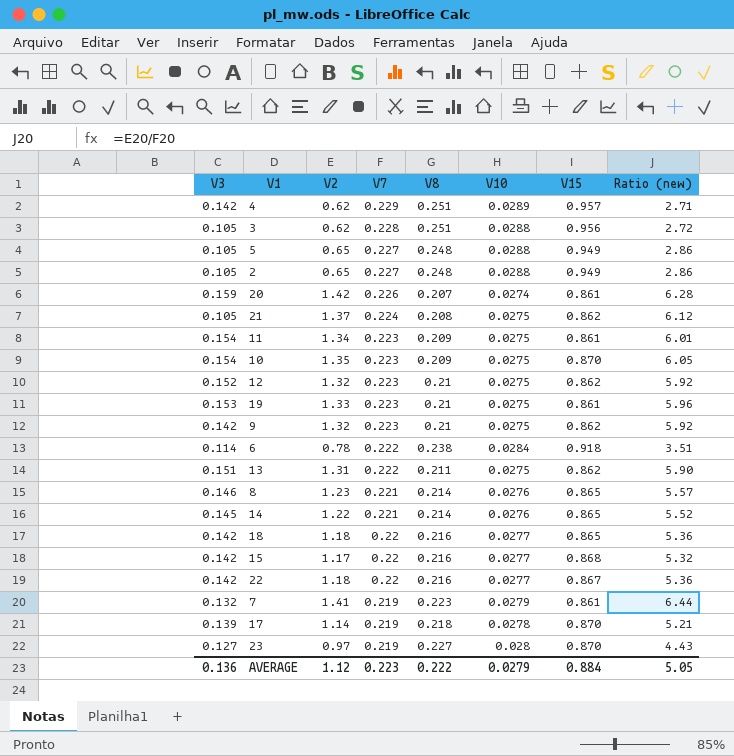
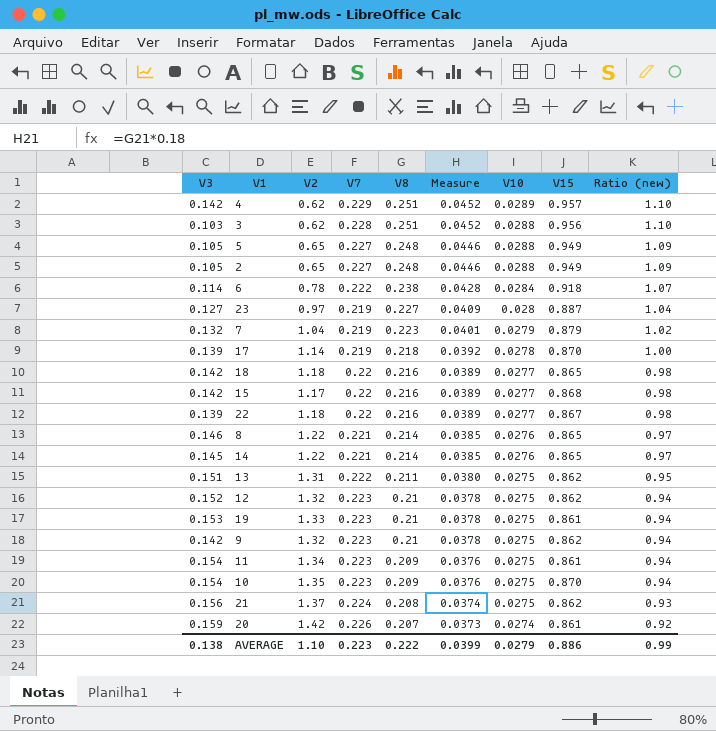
row order: V7 descending -> V8 descending
column Measure | formula: none -> [V8] * 0.18
column Ratio (new) | formula: [V2] / [V7] -> [V8] / [V7]
3 | V3: 0.105 -> 0.103
23 | V15: 0.870 -> 0.887
7 | V2: 1.41 -> 1.04
7 | V15: 0.861 -> 0.879
22 | V3: 0.142 -> 0.139
8 | V2: 1.23 -> 1.22
21 | V3: 0.105 -> 0.156
AVERAGE | V3: 0.136 -> 0.138
AVERAGE | V2: 1.12 -> 1.10
AVERAGE | V15: 0.884 -> 0.886
AVERAGE | Ratio (new): 5.05 -> 0.99

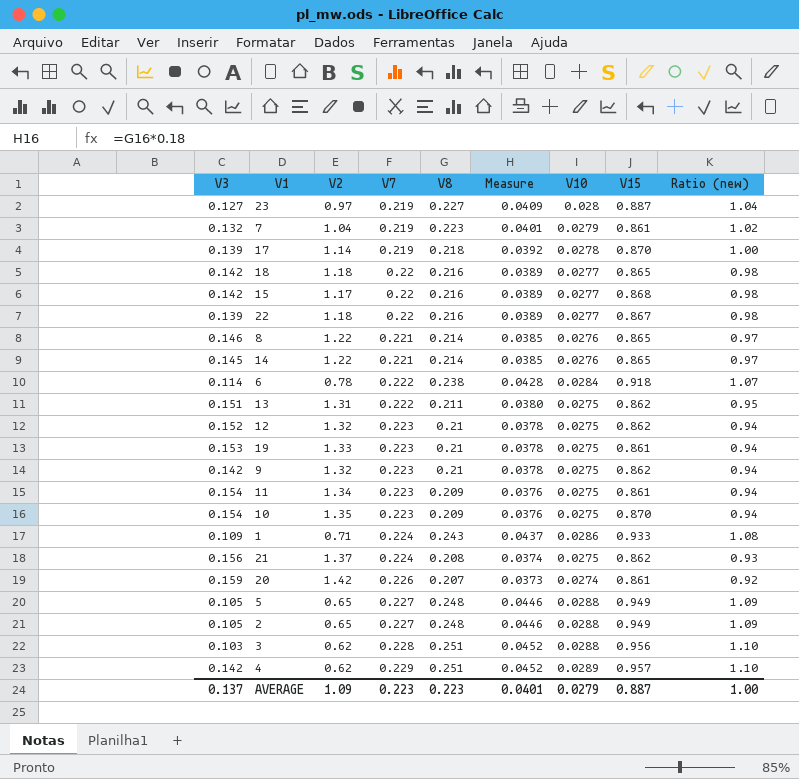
row order: V8 descending -> V7 ascending
7 | V15: 0.879 -> 0.861
row 1: none -> 0.109 | 0.71 | 0.224 | 0.243 | 0.0437 | 0.0286 | 0.933 | 1.08
AVERAGE | V3: 0.138 -> 0.137
AVERAGE | V2: 1.10 -> 1.09
AVERAGE | V8: 0.222 -> 0.223
AVERAGE | Measure: 0.0399 -> 0.0401
AVERAGE | V15: 0.886 -> 0.887
AVERAGE | Ratio (new): 0.99 -> 1.00

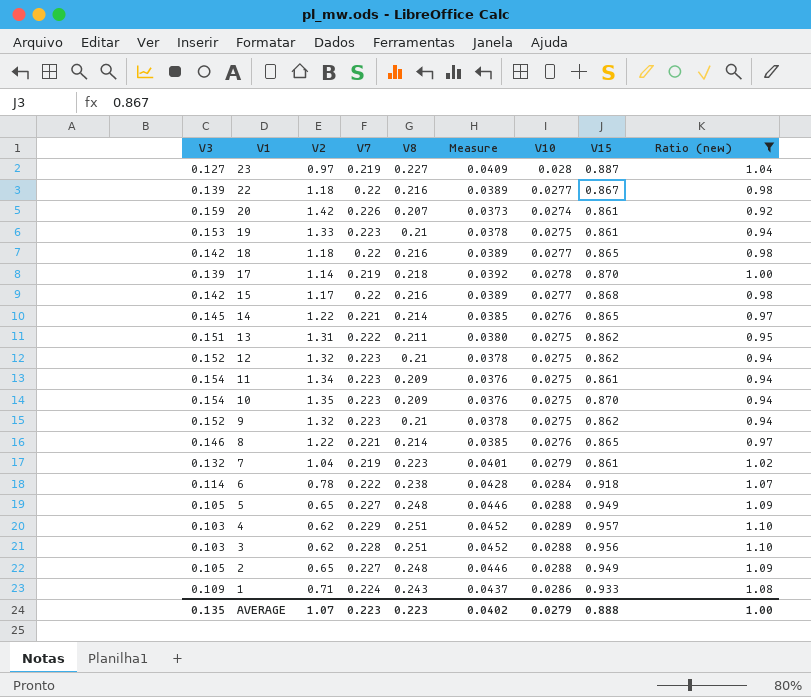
filter: none -> Ratio (new) != 0.93
row order: V7 ascending -> V1 descending
9 | V3: 0.142 -> 0.152
4 | V3: 0.142 -> 0.103
AVERAGE | V3: 0.137 -> 0.135
AVERAGE | V2: 1.09 -> 1.07
AVERAGE | Measure: 0.0401 -> 0.0402
AVERAGE | V15: 0.887 -> 0.888

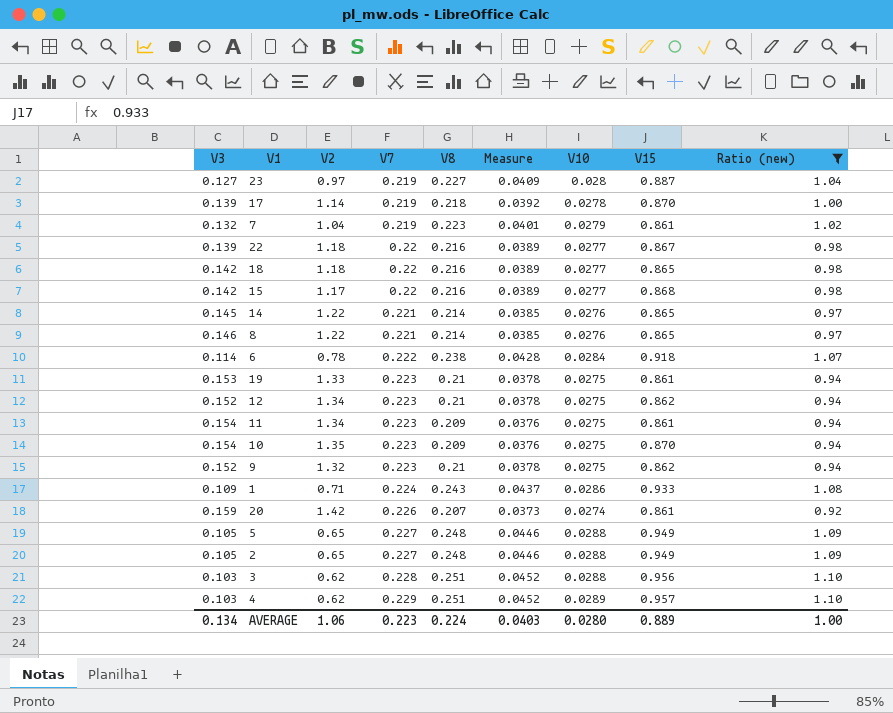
row order: V1 descending -> V7 ascending
row 13: 0.151 | 1.31 | 0.222 | 0.211 | 0.0380 | 0.0275 | 0.862 | 0.95 -> none
12 | V2: 1.32 -> 1.34
AVERAGE | V3: 0.135 -> 0.134
AVERAGE | V2: 1.07 -> 1.06
AVERAGE | V8: 0.223 -> 0.224
AVERAGE | Measure: 0.0402 -> 0.0403
AVERAGE | V10: 0.0279 -> 0.0280
AVERAGE | V15: 0.888 -> 0.889

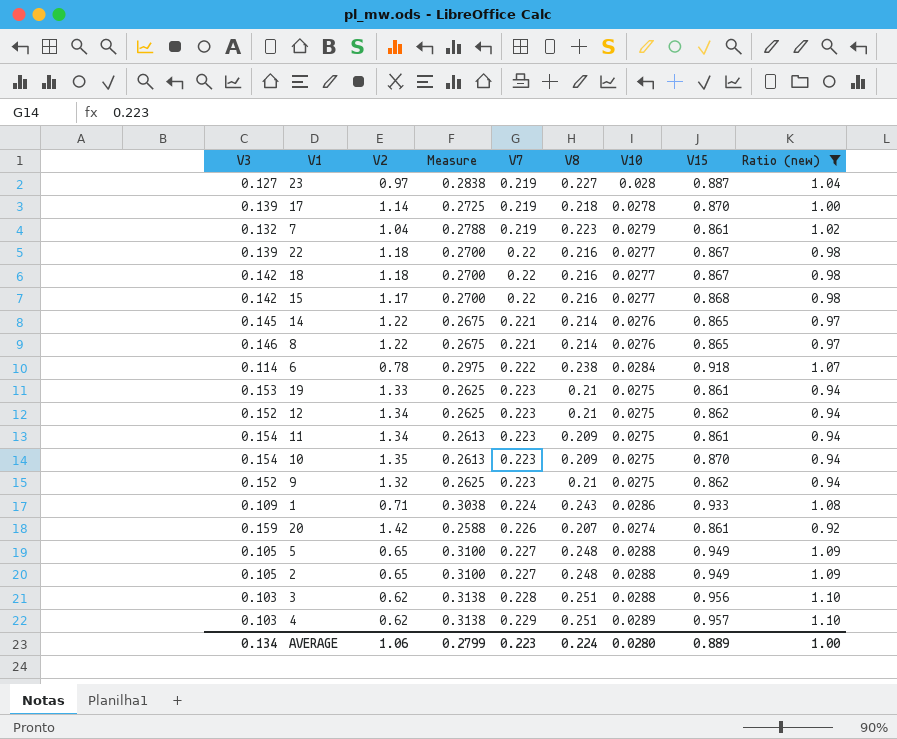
column Measure | formula: [V8] * 0.18 -> [V8] * 1.25
column Measure | position: 6 -> 4
18 | V15: 0.865 -> 0.867
AVERAGE | Measure: 0.0403 -> 0.2799

